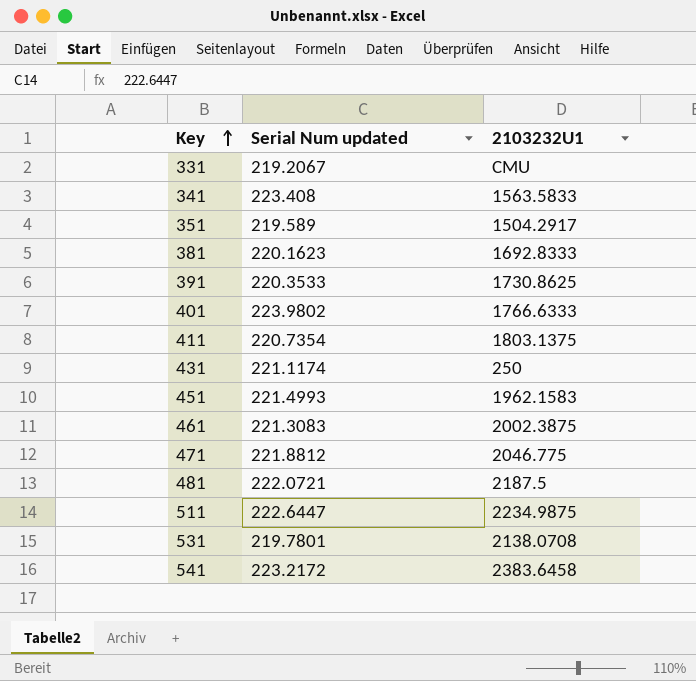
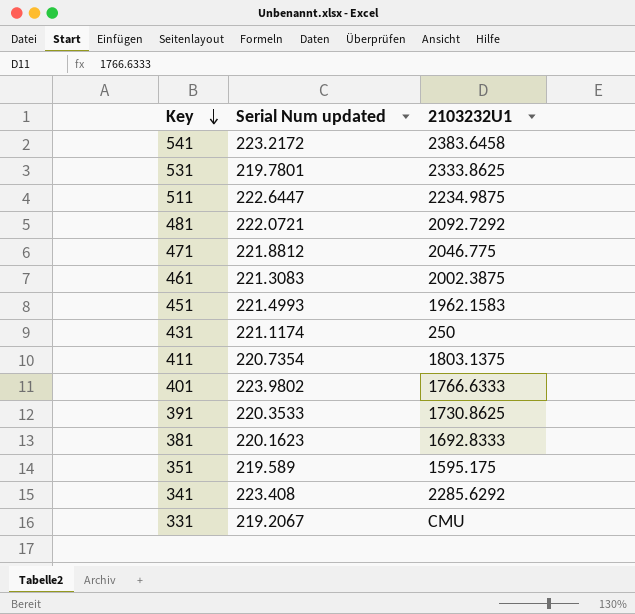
row order: Key ascending -> Key descending
531 | 2103232U1: 2138.0708 -> 2333.8625
481 | 2103232U1: 2187.5 -> 2092.7292
351 | 2103232U1: 1504.2917 -> 1595.175
341 | 2103232U1: 1563.5833 -> 2285.6292

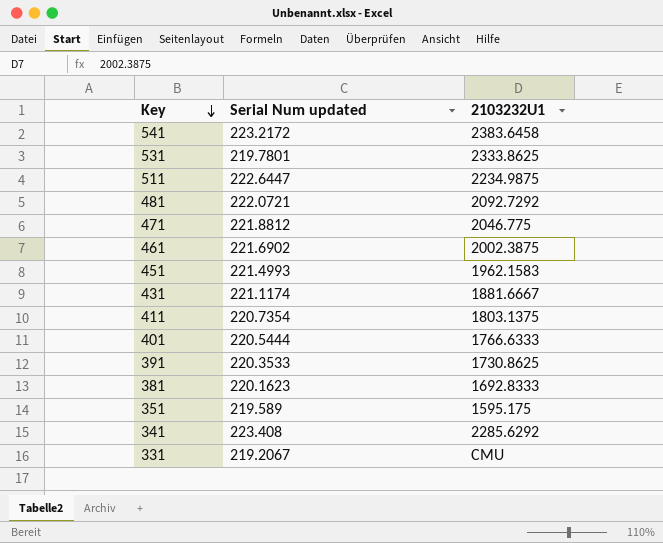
461 | Serial Num updated: 221.3083 -> 221.6902
431 | 2103232U1: 250 -> 1881.6667
401 | Serial Num updated: 223.9802 -> 220.5444

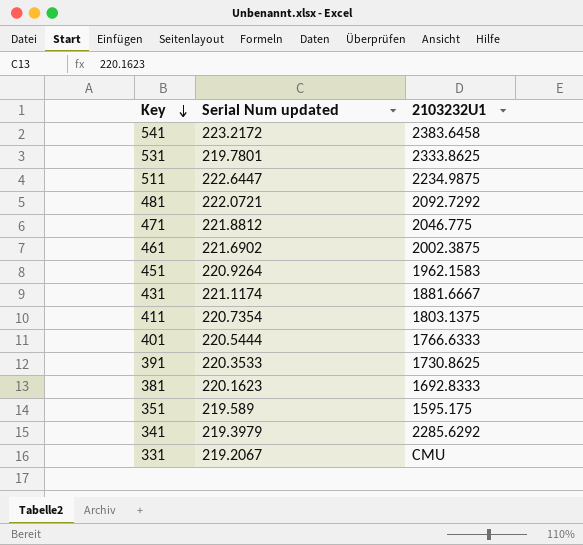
451 | Serial Num updated: 221.4993 -> 220.9264
341 | Serial Num updated: 223.408 -> 219.3979

